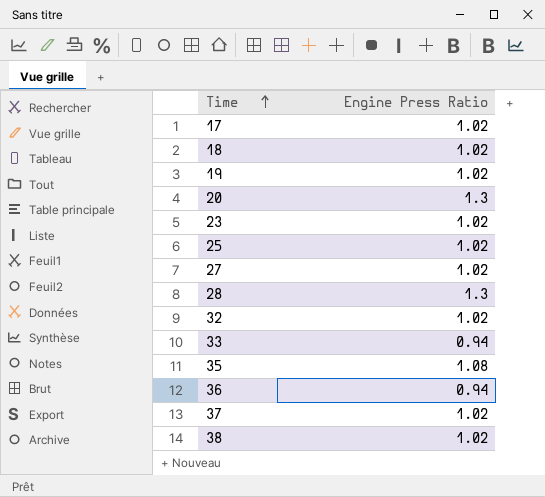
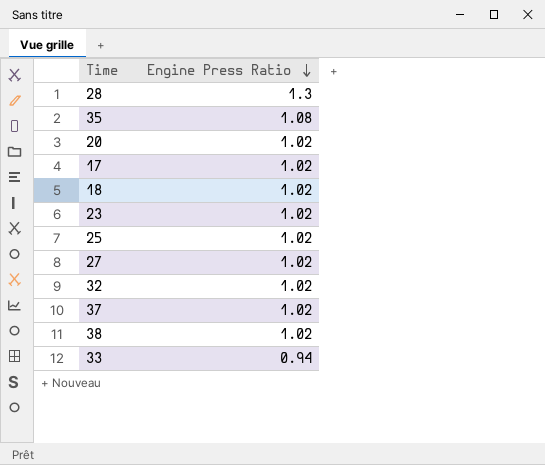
row order: Time ascending -> Engine Press Ratio descending
row 19: 1.02 -> none
row 36: 0.94 -> none
20 | Engine Press Ratio: 1.3 -> 1.02

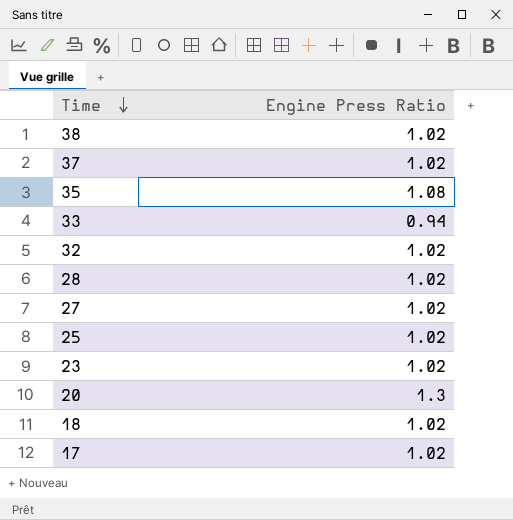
row order: Engine Press Ratio descending -> Time descending
28 | Engine Press Ratio: 1.3 -> 1.02
20 | Engine Press Ratio: 1.02 -> 1.3

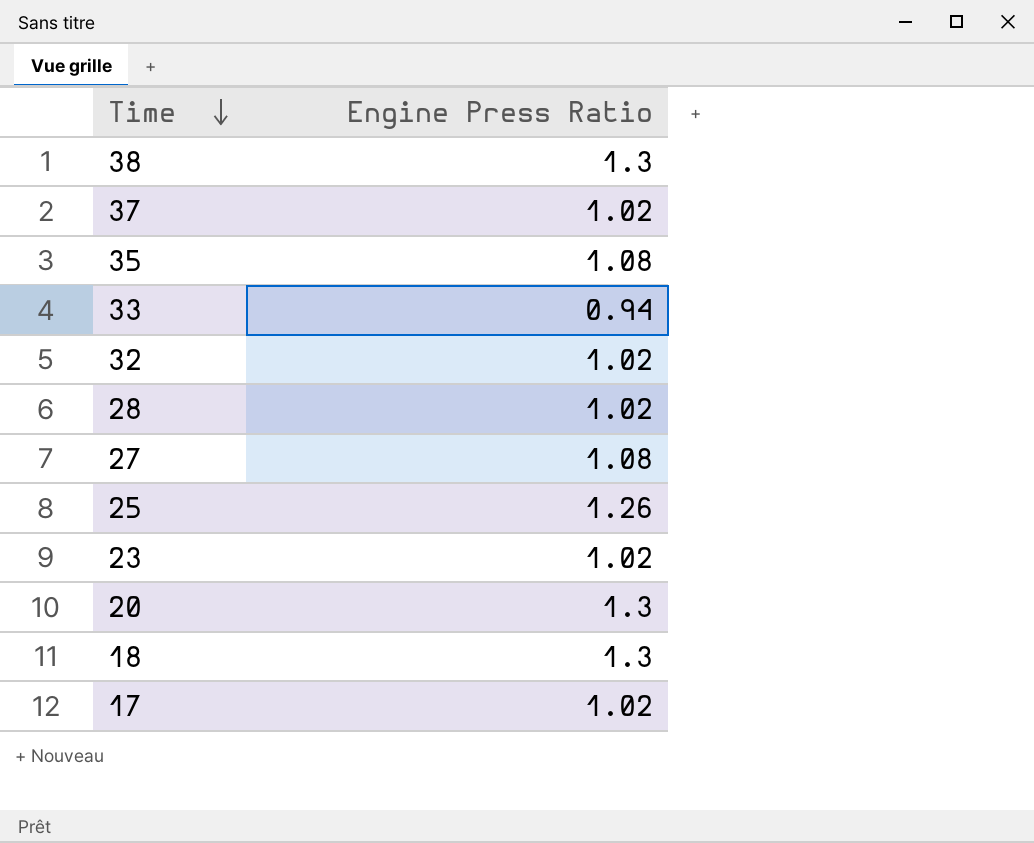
38 | Engine Press Ratio: 1.02 -> 1.3
27 | Engine Press Ratio: 1.02 -> 1.08
25 | Engine Press Ratio: 1.02 -> 1.26
18 | Engine Press Ratio: 1.02 -> 1.3

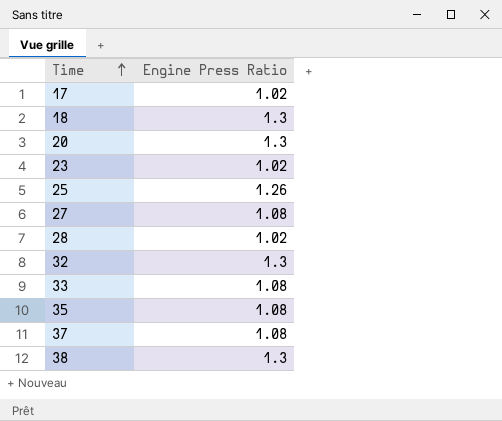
row order: Time descending -> Time ascending
32 | Engine Press Ratio: 1.02 -> 1.3
33 | Engine Press Ratio: 0.94 -> 1.08
37 | Engine Press Ratio: 1.02 -> 1.08

